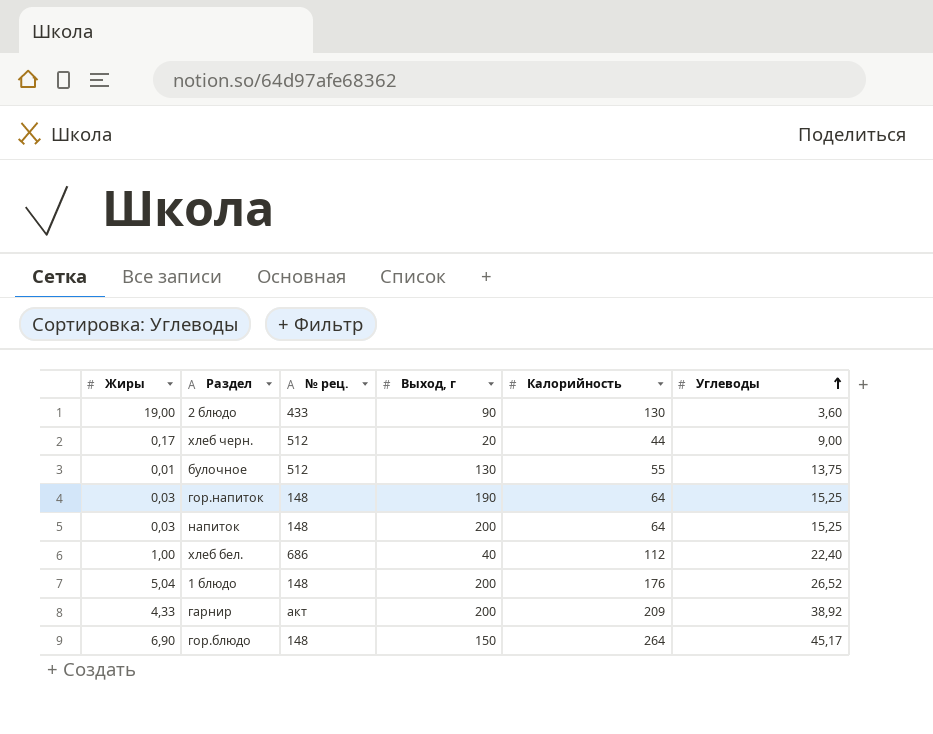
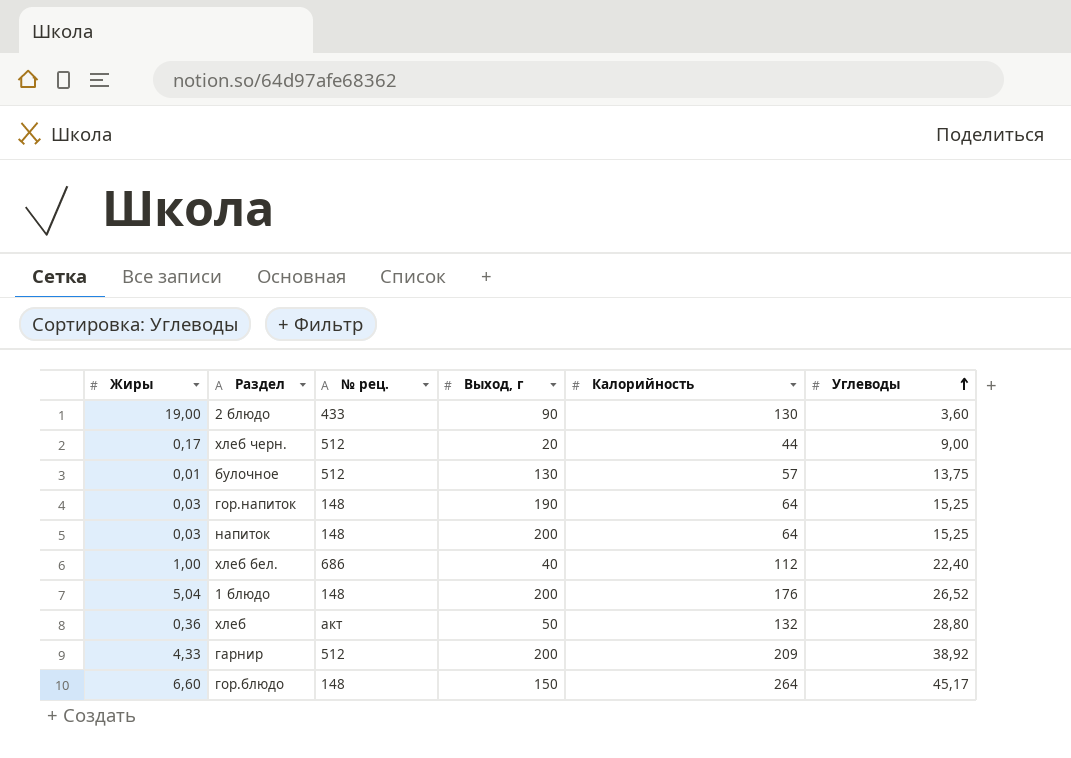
булочное | Калорийность: 55 -> 57
row хлеб: none -> 0,36 | акт | 50 | 132 | 28,80
гарнир | № рец.: акт -> 512
гор.блюдо | Жиры: 6,90 -> 6,60

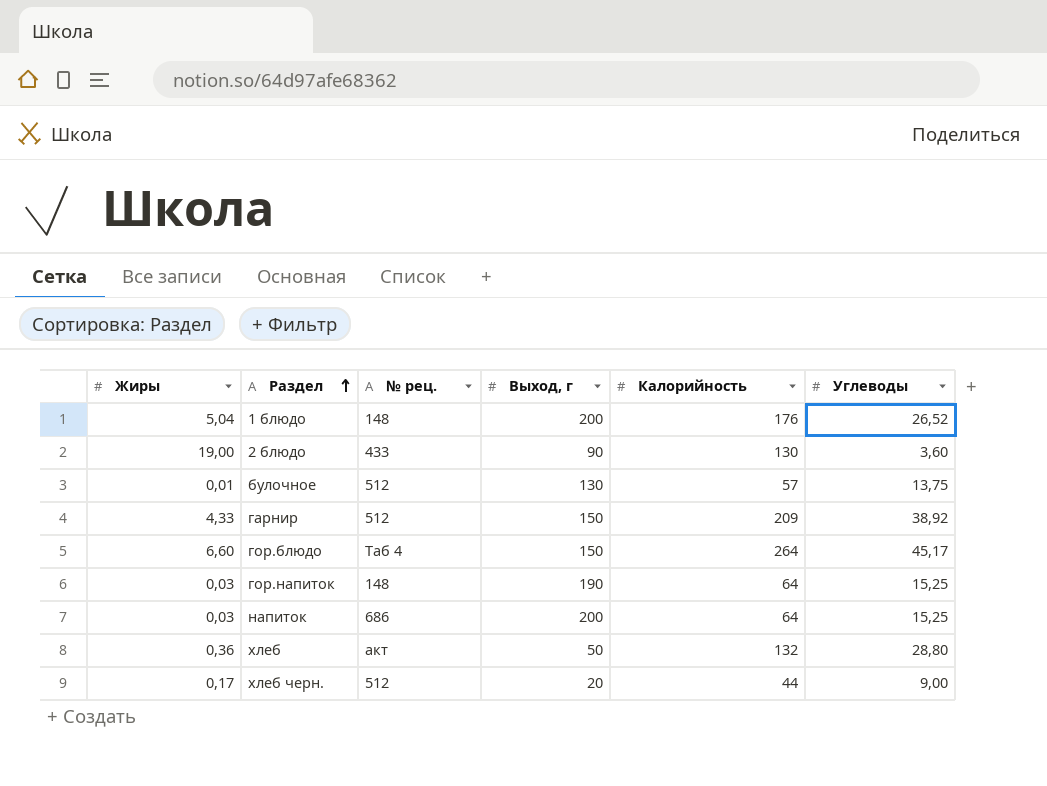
row order: Углеводы ascending -> Раздел ascending
row хлеб бел.: 1,00 | 686 | 40 | 112 | 22,40 -> none
гарнир | Выход, г: 200 -> 150
гор.блюдо | № рец.: 148 -> Таб 4
напиток | № рец.: 148 -> 686

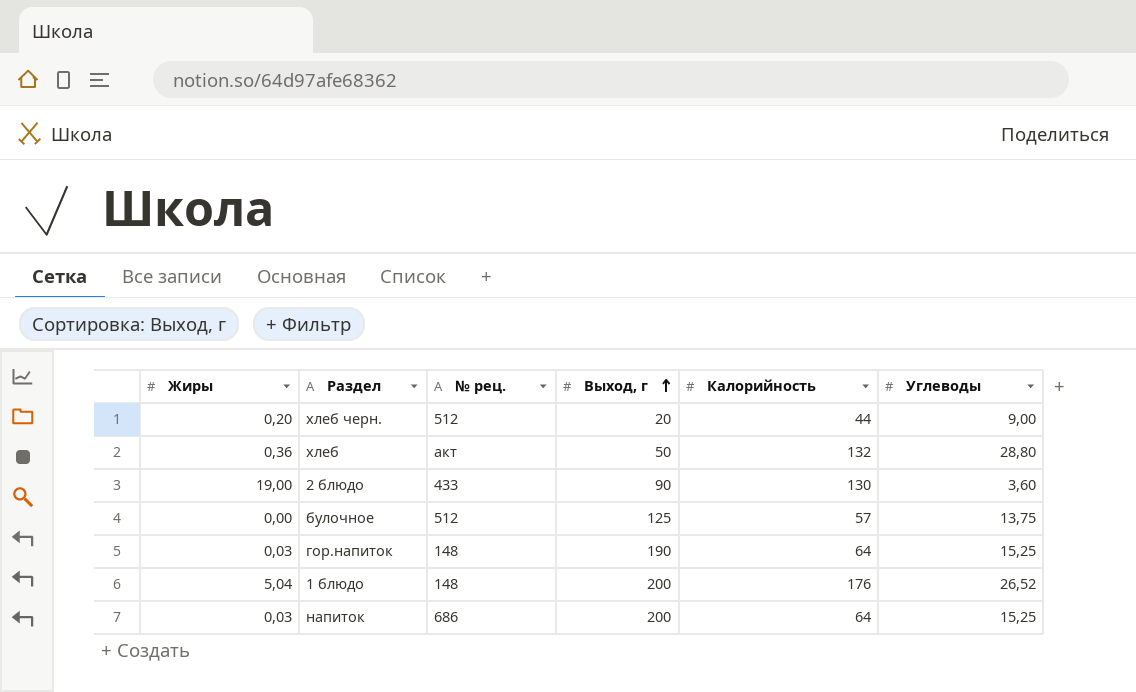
row order: Раздел ascending -> Выход, г ascending
row гарнир: 4,33 | 512 | 150 | 209 | 38,92 -> none
row гор.блюдо: 6,60 | Таб 4 | 150 | 264 | 45,17 -> none
хлеб черн. | Жиры: 0,17 -> 0,20
булочное | Жиры: 0,01 -> 0,00
булочное | Выход, г: 130 -> 125

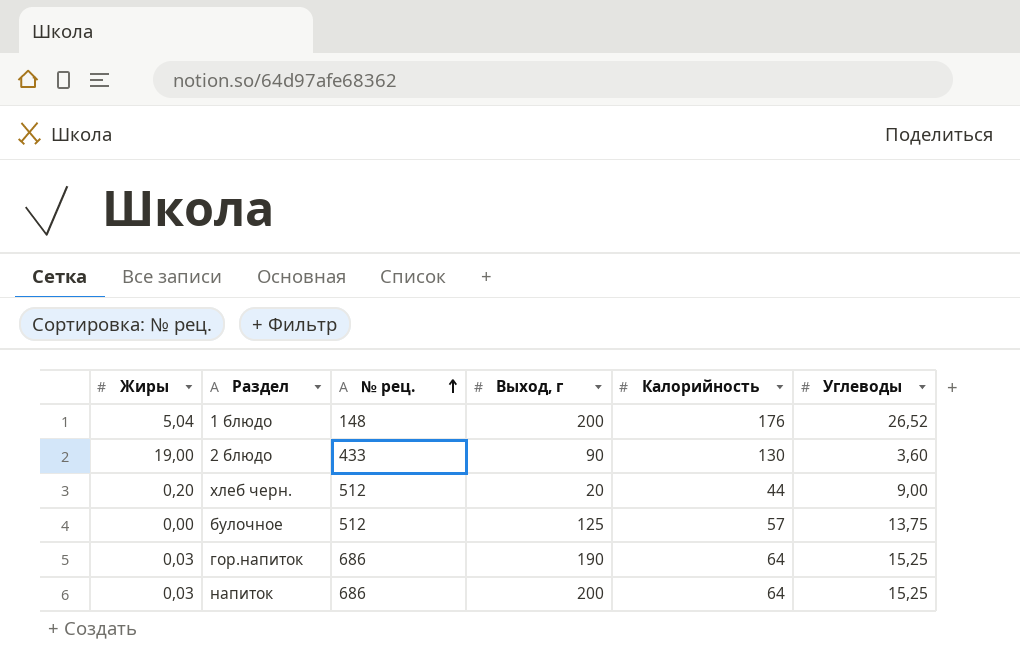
row order: Выход, г ascending -> № рец. ascending
row хлеб: 0,36 | акт | 50 | 132 | 28,80 -> none
гор.напиток | № рец.: 148 -> 686

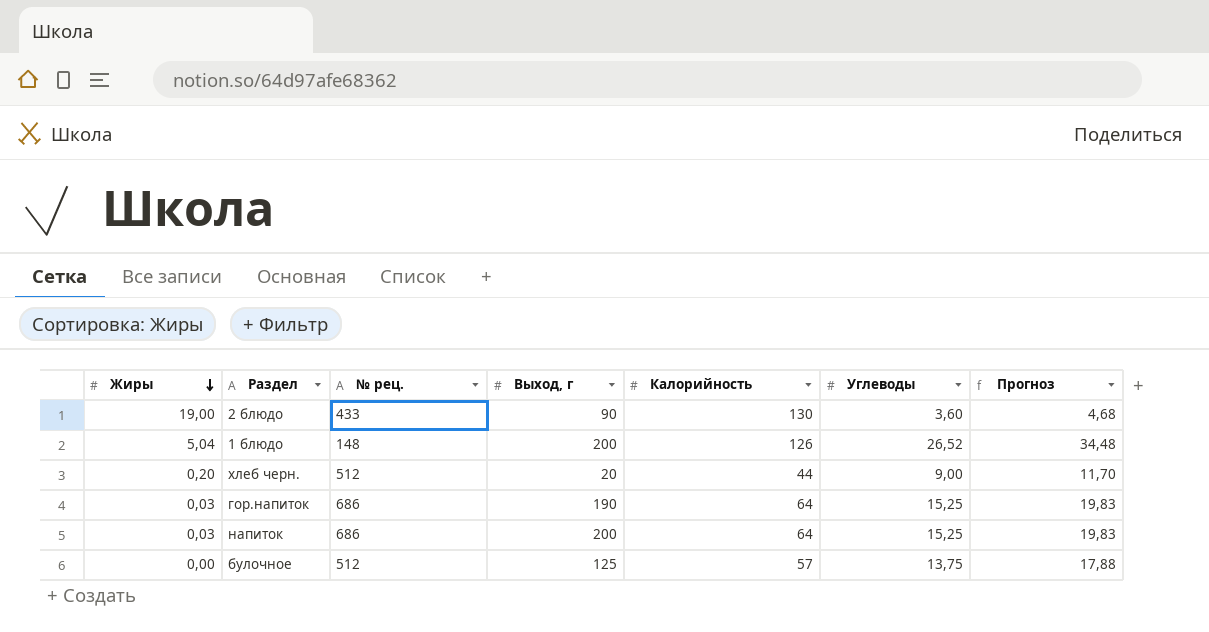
row order: № рец. ascending -> Жиры descending
column Прогноз | formula: none -> [Углеводы] * 1,3
1 блюдо | Калорийность: 176 -> 126

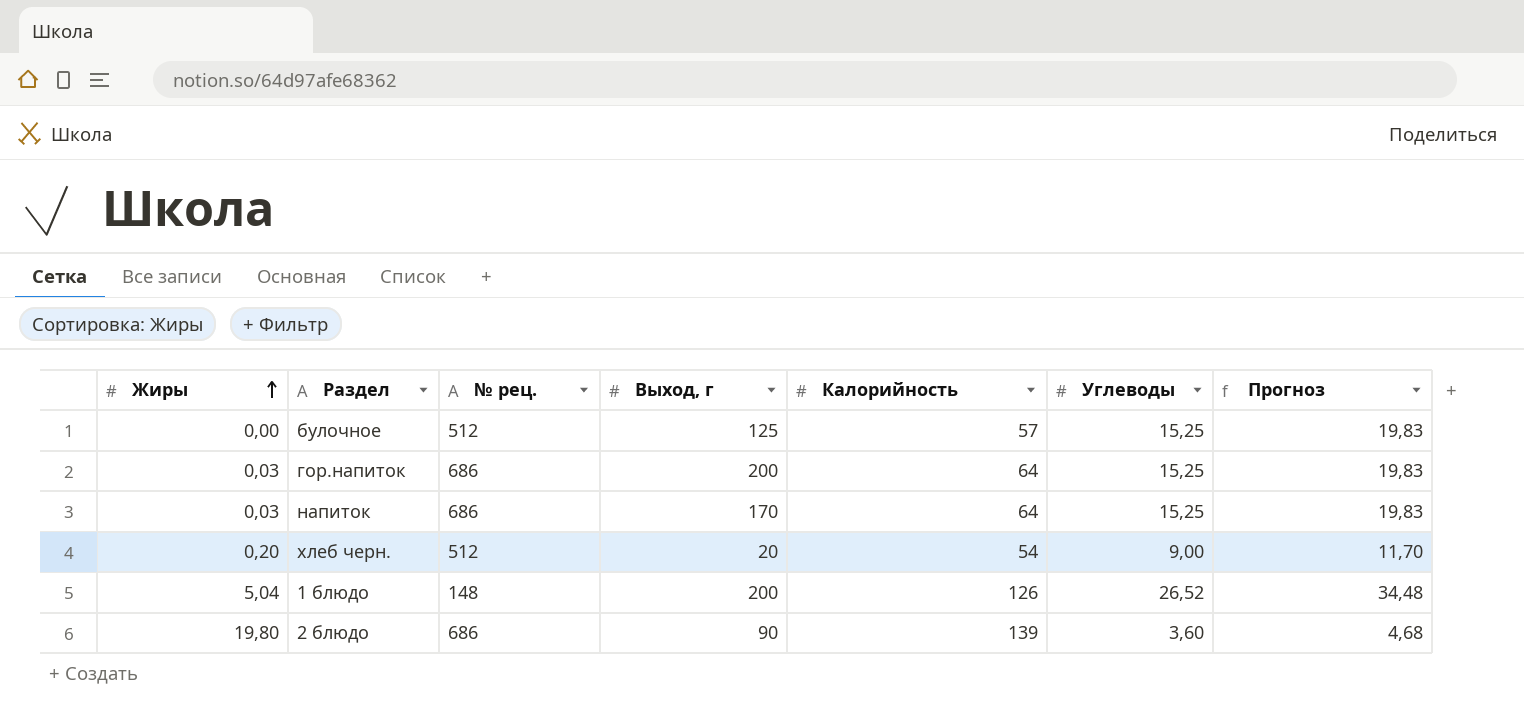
row order: Жиры descending -> Жиры ascending
булочное | Углеводы: 13,75 -> 15,25
булочное | Прогноз: 17,88 -> 19,83
гор.напиток | Выход, г: 190 -> 200
напиток | Выход, г: 200 -> 170
хлеб черн. | Калорийность: 44 -> 54
2 блюдо | Жиры: 19,00 -> 19,80
2 блюдо | № рец.: 433 -> 686
2 блюдо | Калорийность: 130 -> 139

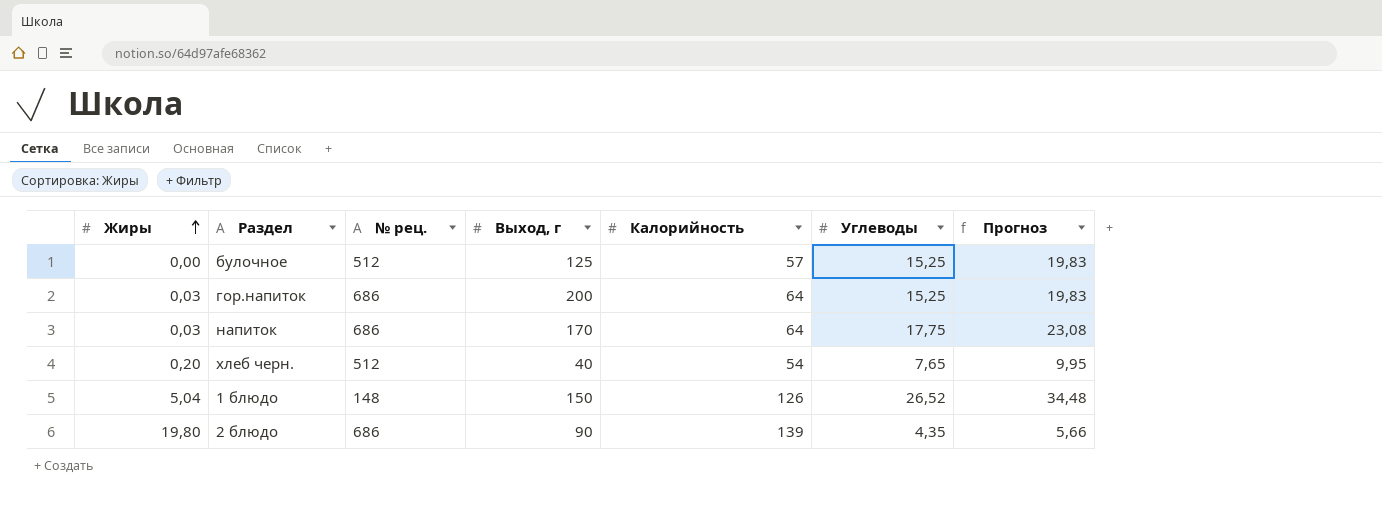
напиток | Углеводы: 15,25 -> 17,75
напиток | Прогноз: 19,83 -> 23,08
хлеб черн. | Выход, г: 20 -> 40
хлеб черн. | Углеводы: 9,00 -> 7,65
хлеб черн. | Прогноз: 11,70 -> 9,95
1 блюдо | Выход, г: 200 -> 150
2 блюдо | Углеводы: 3,60 -> 4,35
2 блюдо | Прогноз: 4,68 -> 5,66

